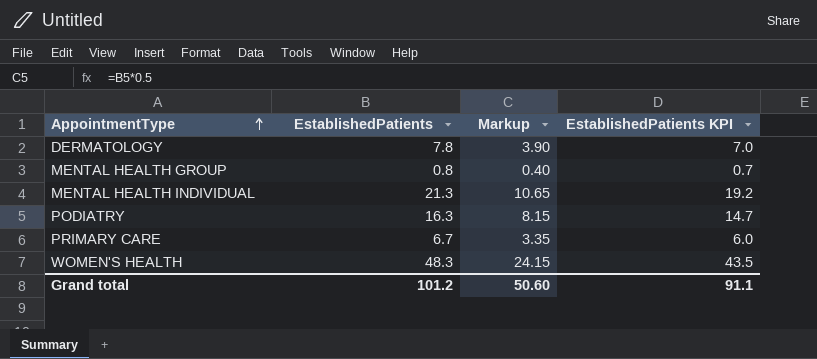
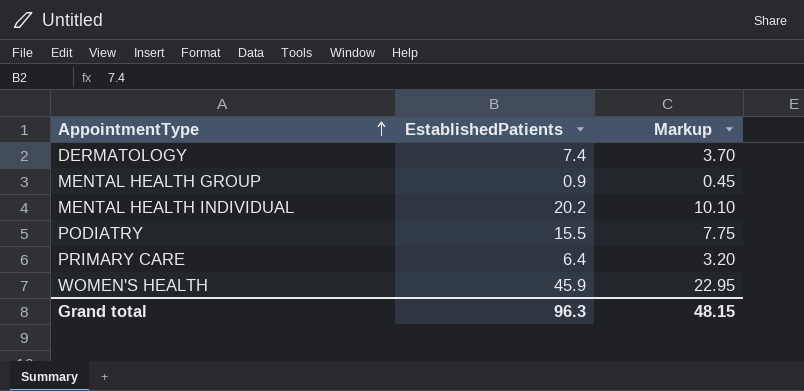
column EstablishedPatients KPI | formula: [EstablishedPatients] * 0.9 -> none
DERMATOLOGY | EstablishedPatients: 7.8 -> 7.4
DERMATOLOGY | Markup: 3.90 -> 3.70
MENTAL HEALTH GROUP | EstablishedPatients: 0.8 -> 0.9
MENTAL HEALTH GROUP | Markup: 0.40 -> 0.45
MENTAL HEALTH INDIVIDUAL | EstablishedPatients: 21.3 -> 20.2
MENTAL HEALTH INDIVIDUAL | Markup: 10.65 -> 10.10
PODIATRY | EstablishedPatients: 16.3 -> 15.5
PODIATRY | Markup: 8.15 -> 7.75
PRIMARY CARE | EstablishedPatients: 6.7 -> 6.4
PRIMARY CARE | Markup: 3.35 -> 3.20
WOMEN'S HEALTH | EstablishedPatients: 48.3 -> 45.9
WOMEN'S HEALTH | Markup: 24.15 -> 22.95
Grand total | EstablishedPatients: 101.2 -> 96.3
Grand total | Markup: 50.60 -> 48.15

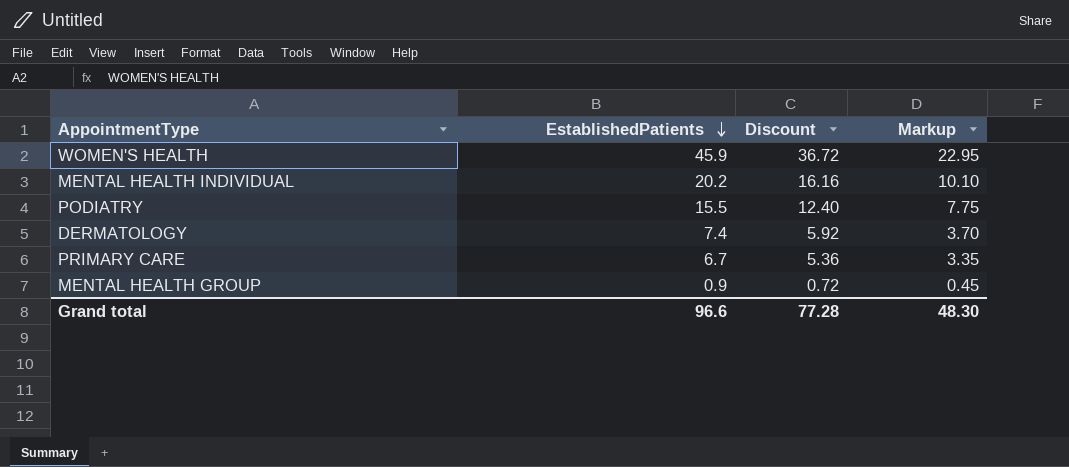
row order: AppointmentType ascending -> EstablishedPatients descending
column Discount | formula: none -> [EstablishedPatients] * 0.8
PRIMARY CARE | EstablishedPatients: 6.4 -> 6.7
PRIMARY CARE | Markup: 3.20 -> 3.35
Grand total | EstablishedPatients: 96.3 -> 96.6
Grand total | Markup: 48.15 -> 48.30

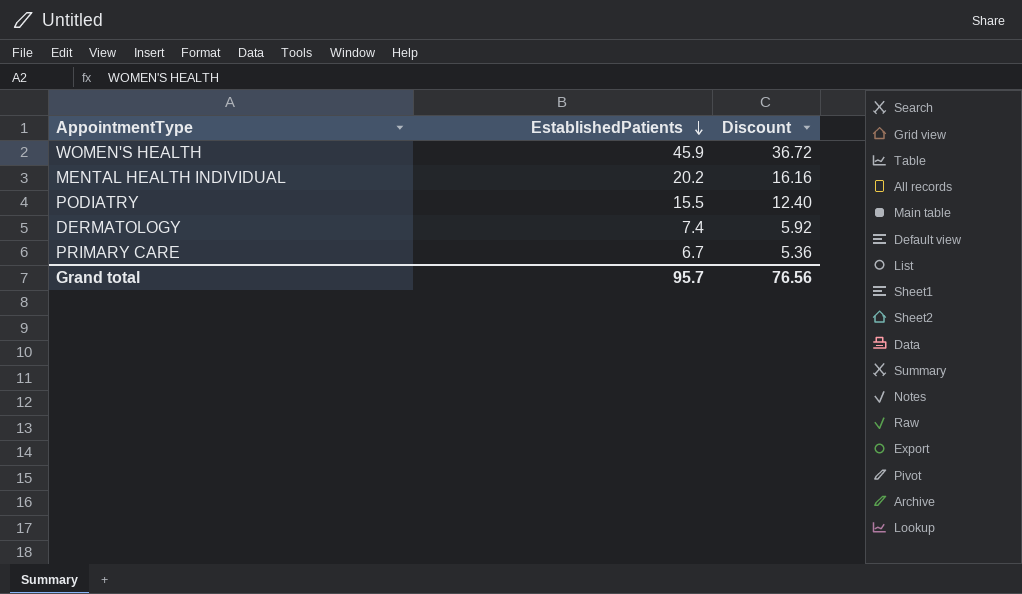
column Markup | formula: [EstablishedPatients] * 0.5 -> none
row MENTAL HEALTH GROUP: 0.9 | 0.72 | 0.45 -> none
Grand total | EstablishedPatients: 96.6 -> 95.7
Grand total | Discount: 77.28 -> 76.56

